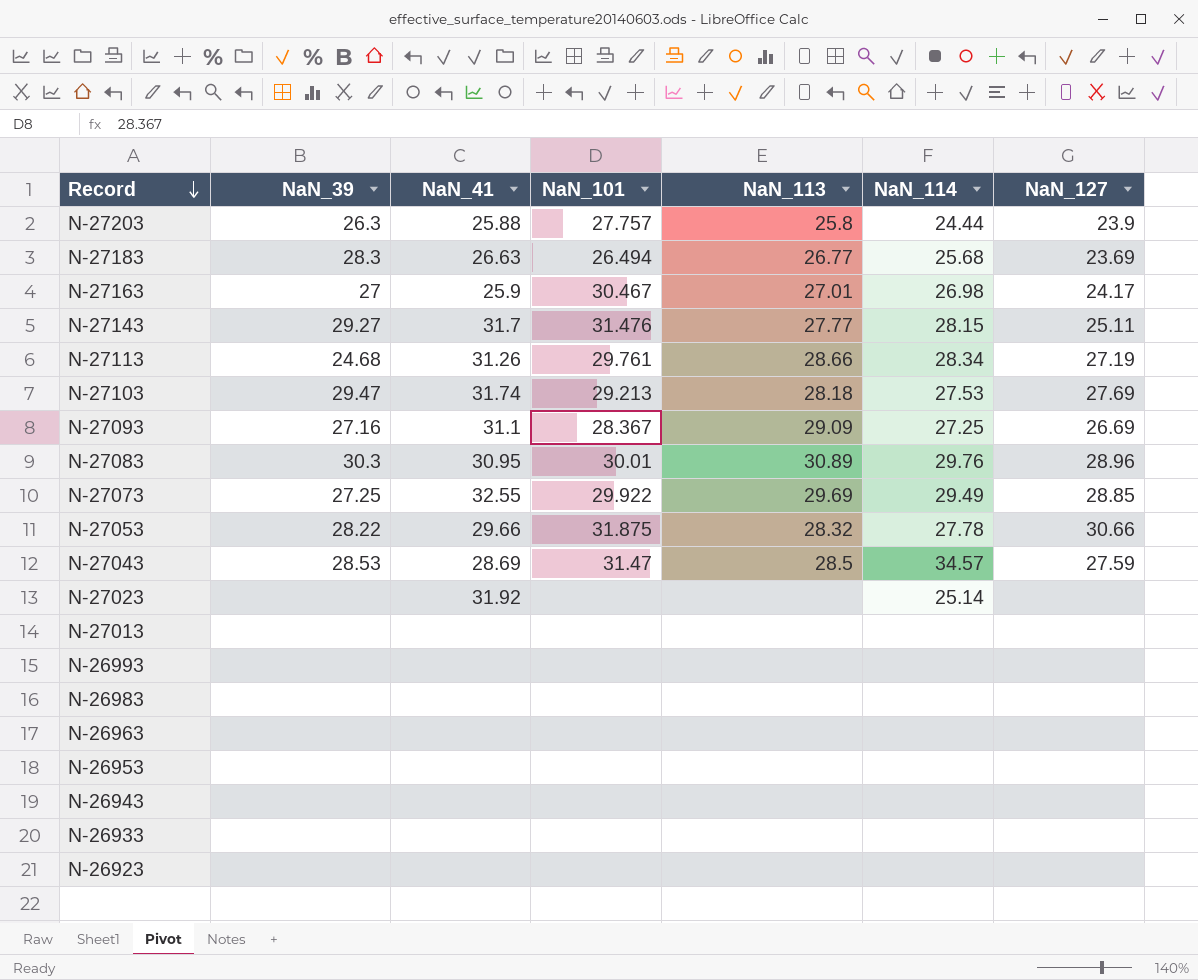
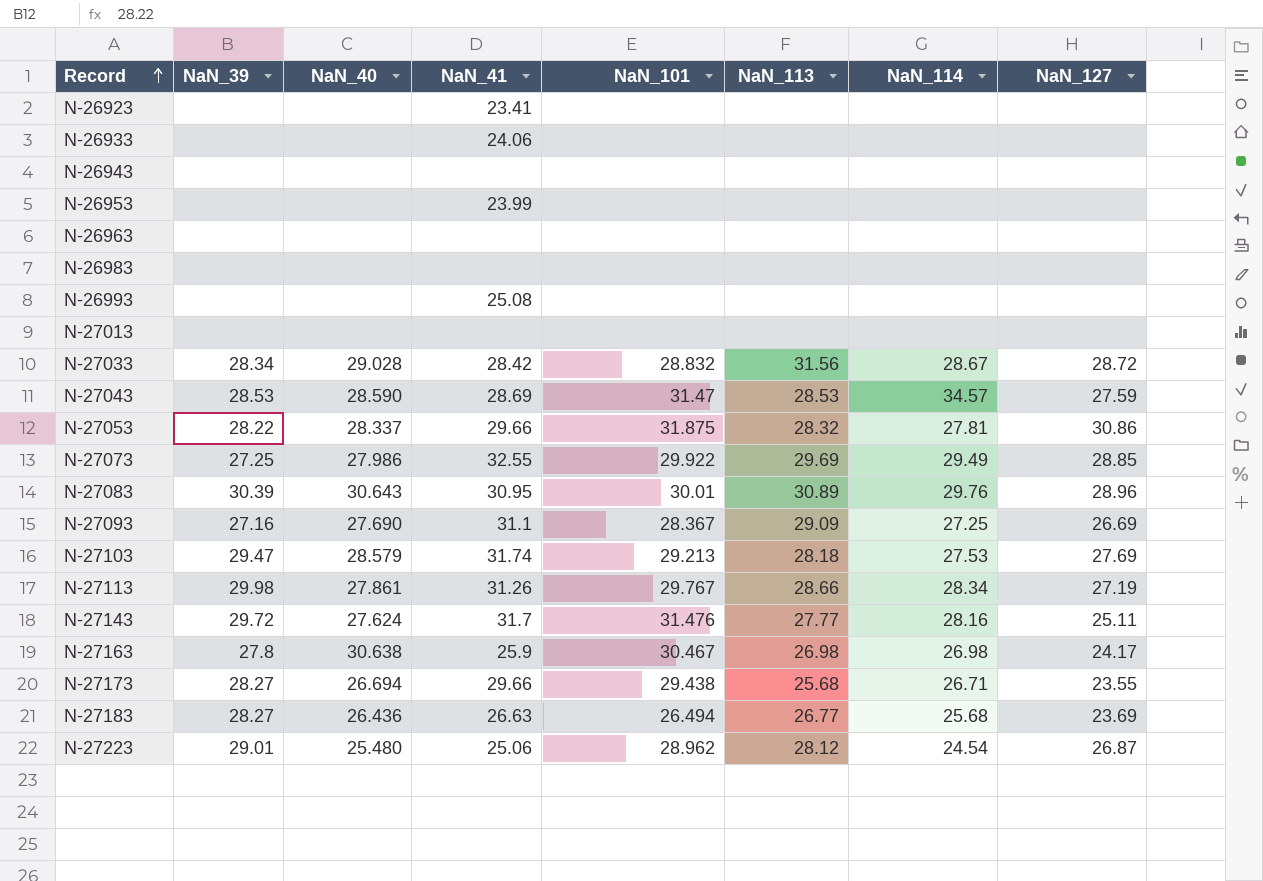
row order: Record descending -> Record ascending
column NaN_40 | position: none -> 3
row N-27203: 26.3 | 25.88 | 27.757 | 25.8 | 24.44 | 23.9 -> none
row N-27023: none | 31.92 | none | none | 25.14 | none -> none
N-26923 | NaN_41: none -> 23.41
N-26933 | NaN_41: none -> 24.06
N-26953 | NaN_41: none -> 23.99
N-26993 | NaN_41: none -> 25.08
row N-27033: none -> 28.34 | 29.028 | 28.42 | 28.832 | 31.56 | 28.67 | 28.72
N-27043 | NaN_113: 28.5 -> 28.53
N-27053 | NaN_114: 27.78 -> 27.81
N-27053 | NaN_127: 30.66 -> 30.86
N-27083 | NaN_39: 30.3 -> 30.39
N-27113 | NaN_39: 24.68 -> 29.98
N-27113 | NaN_101: 29.761 -> 29.767
N-27143 | NaN_39: 29.27 -> 29.72
N-27143 | NaN_114: 28.15 -> 28.16
N-27163 | NaN_39: 27 -> 27.8
N-27163 | NaN_113: 27.01 -> 26.98
row N-27173: none -> 28.27 | 26.694 | 29.66 | 29.438 | 25.68 | 26.71 | 23.55
N-27183 | NaN_39: 28.3 -> 28.27
row N-27223: none -> 29.01 | 25.480 | 25.06 | 28.962 | 28.12 | 24.54 | 26.87

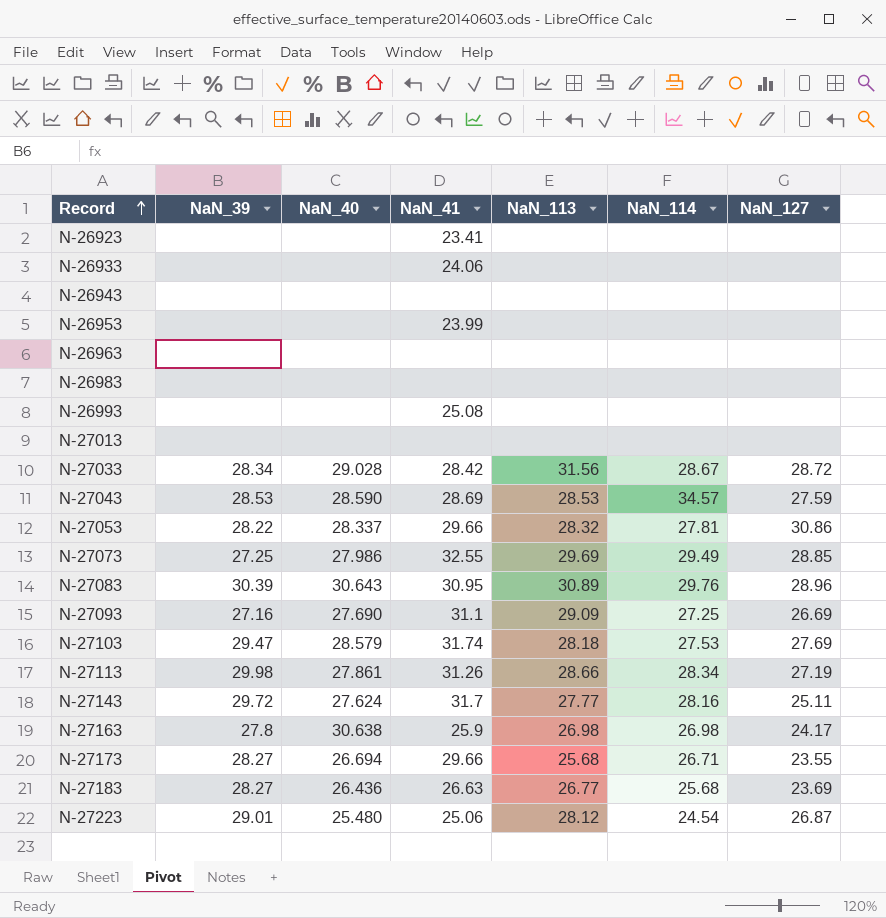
column NaN_101 | position: 5 -> none

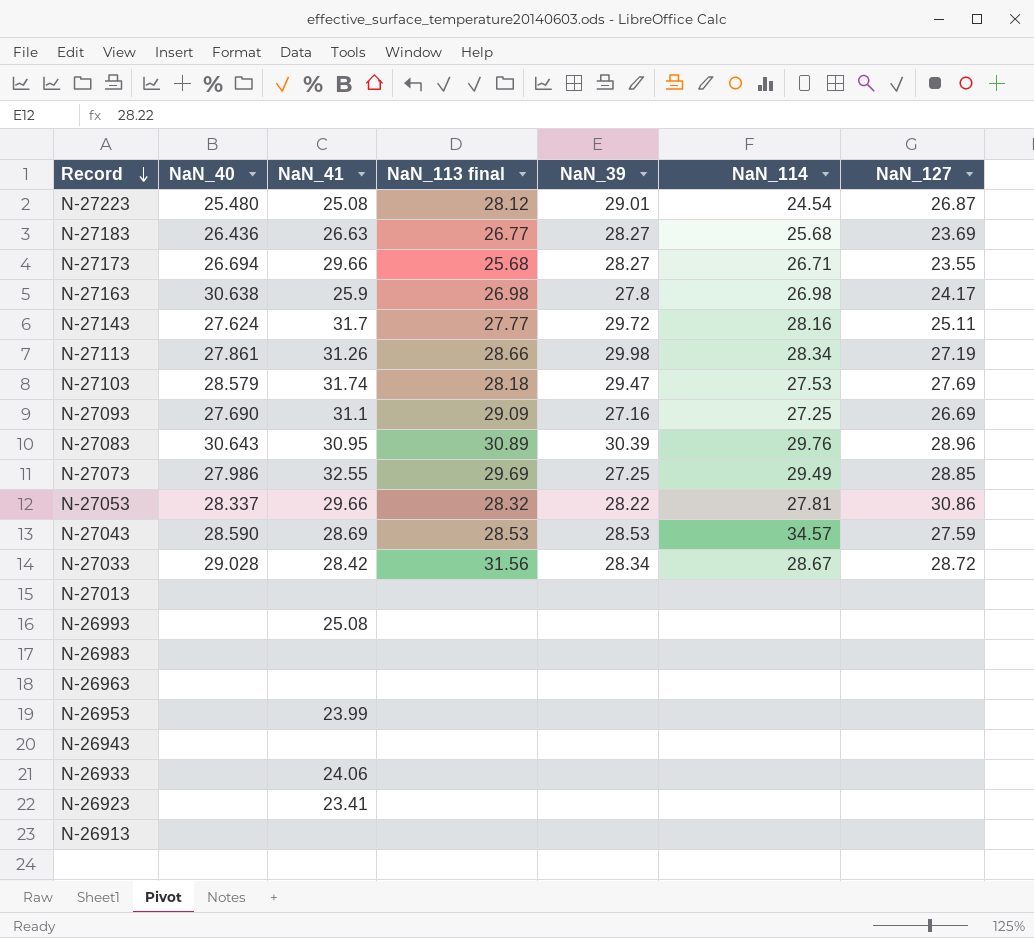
row order: Record ascending -> Record descending
column name: NaN_113 -> NaN_113 final
column NaN_39 | position: 2 -> 5
N-27223 | NaN_41: 25.06 -> 25.08
row N-26913: none -> none | none | none | none | none | none

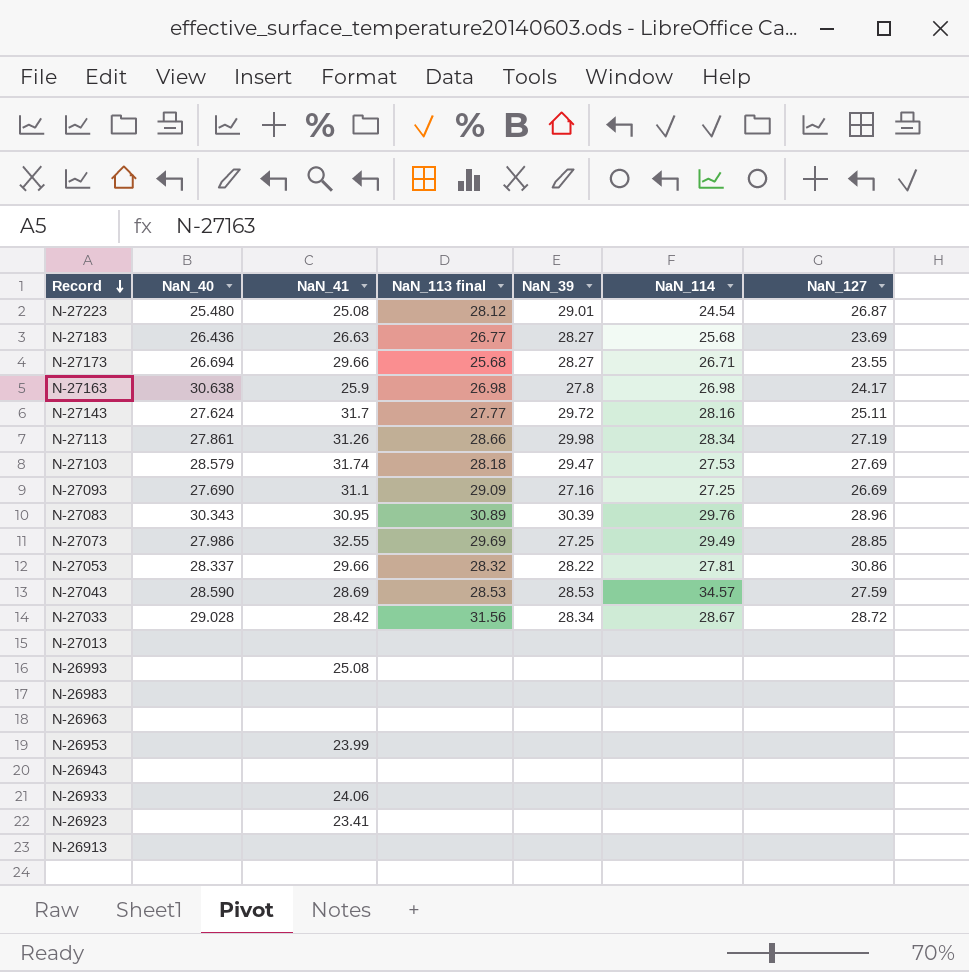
N-27083 | NaN_40: 30.643 -> 30.343

